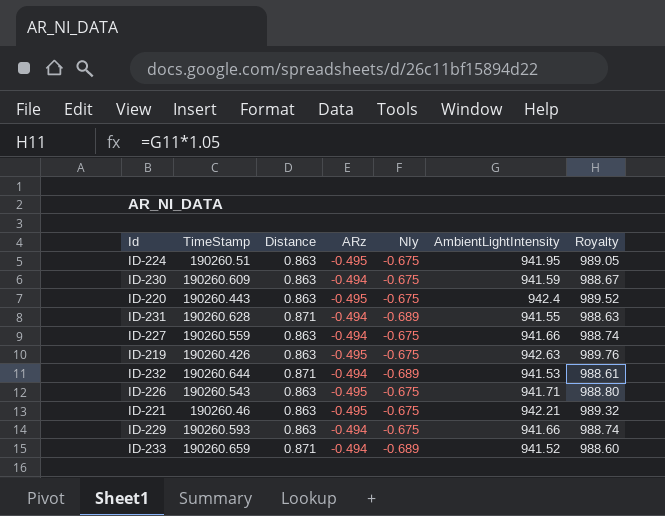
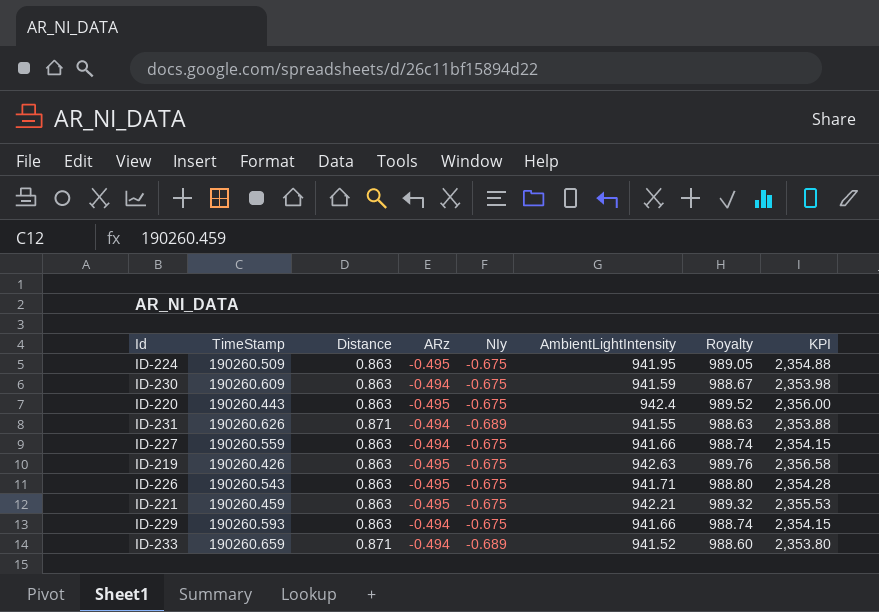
column KPI | formula: none -> [AmbientLightIntensity] * 2.5
row ID-232: 190260.644 | 0.871 | -0.494 | -0.689 | 941.53 | 988.61 -> none
ID-224 | TimeStamp: 190260.51 -> 190260.509
ID-231 | TimeStamp: 190260.628 -> 190260.626
ID-221 | TimeStamp: 190260.46 -> 190260.459

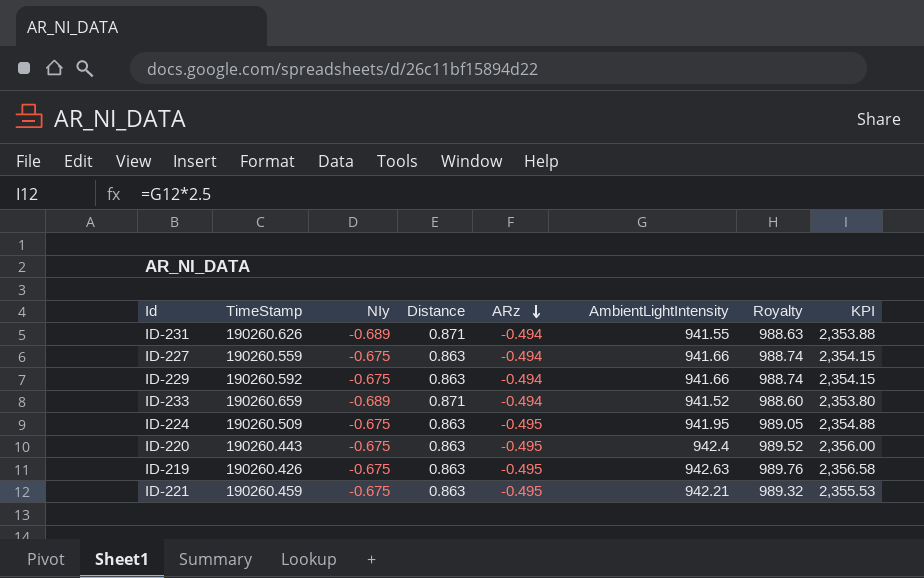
row order: none -> ARz descending
column NIy | position: 5 -> 3
row ID-230: 190260.609 | 0.863 | -0.494 | -0.675 | 941.59 | 988.67 | 2,353.98 -> none
row ID-226: 190260.543 | 0.863 | -0.495 | -0.675 | 941.71 | 988.80 | 2,354.28 -> none
ID-229 | TimeStamp: 190260.593 -> 190260.592

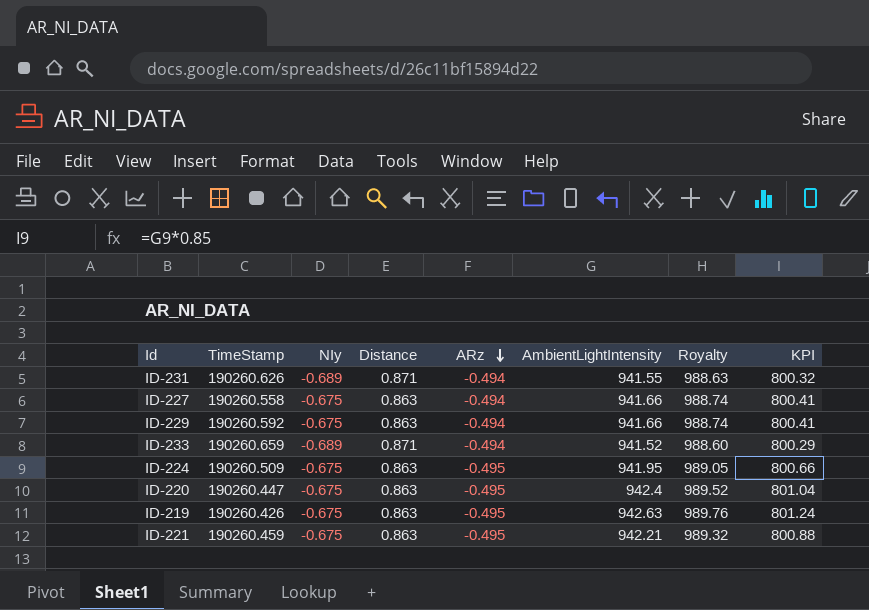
column KPI | formula: [AmbientLightIntensity] * 2.5 -> [AmbientLightIntensity] * 0.85
ID-227 | TimeStamp: 190260.559 -> 190260.558
ID-220 | TimeStamp: 190260.443 -> 190260.447

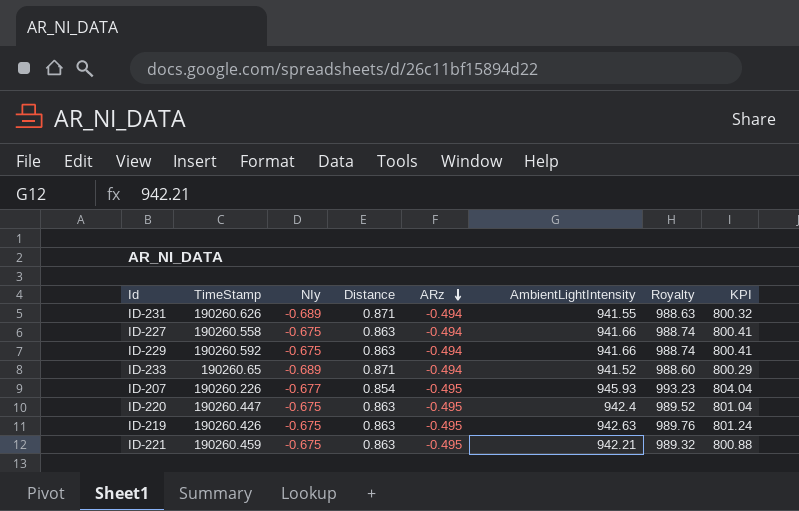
row ID-224: 190260.509 | -0.675 | 0.863 | -0.495 | 941.95 | 989.05 | 800.66 -> none
ID-233 | TimeStamp: 190260.659 -> 190260.65
row ID-207: none -> 190260.226 | -0.677 | 0.854 | -0.495 | 945.93 | 993.23 | 804.04

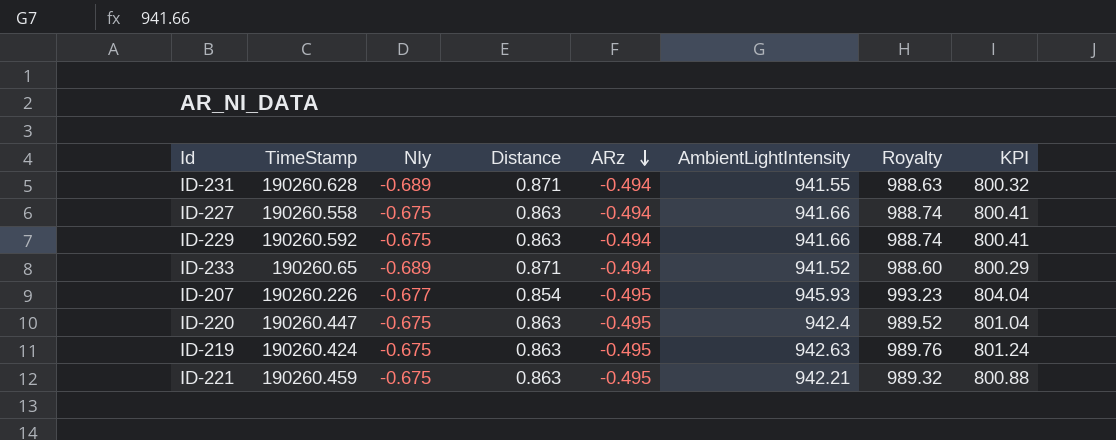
ID-231 | TimeStamp: 190260.626 -> 190260.628
ID-219 | TimeStamp: 190260.426 -> 190260.424

